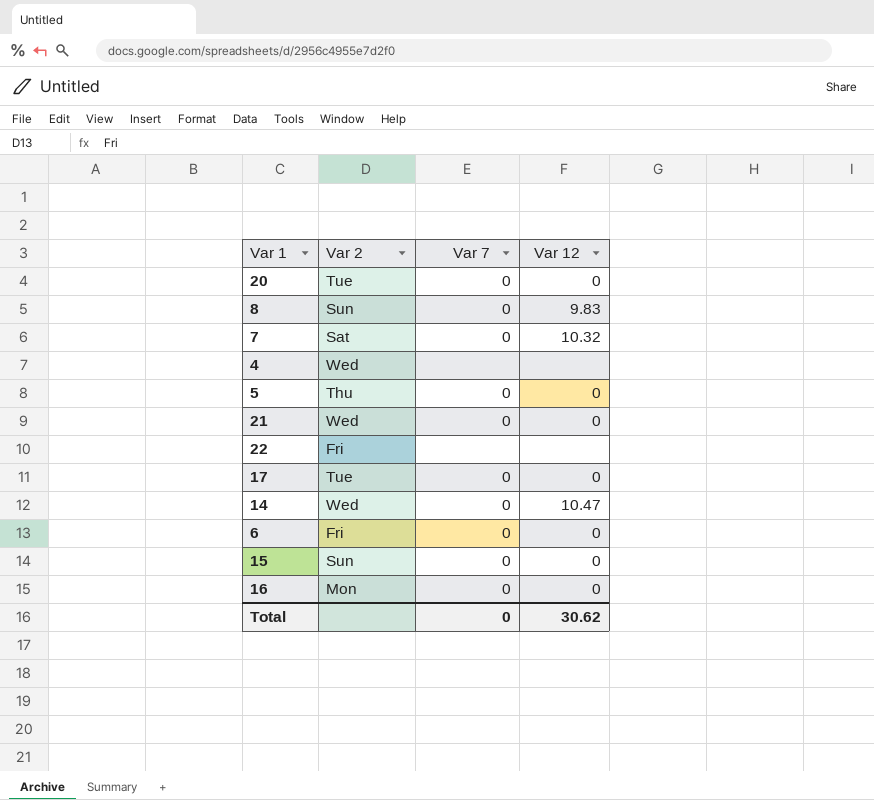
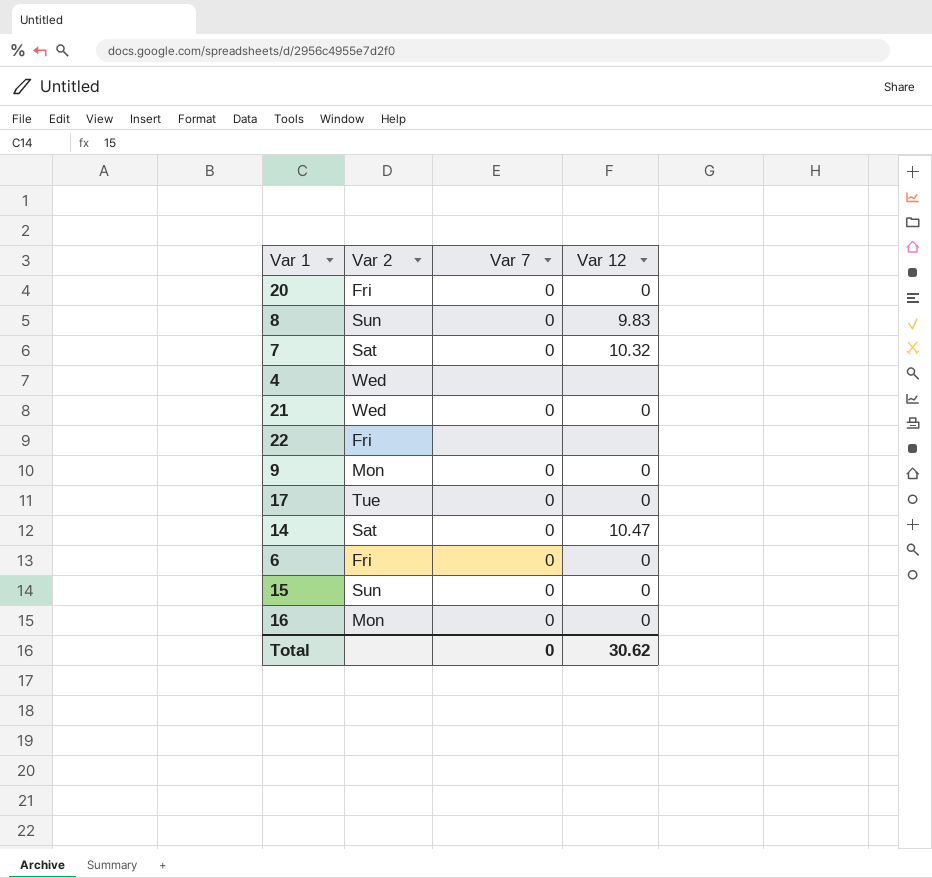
row 5: Thu | 0 | 0 -> none
20 | Var 2: Tue -> Fri
row 9: none -> Mon | 0 | 0
14 | Var 2: Wed -> Sat

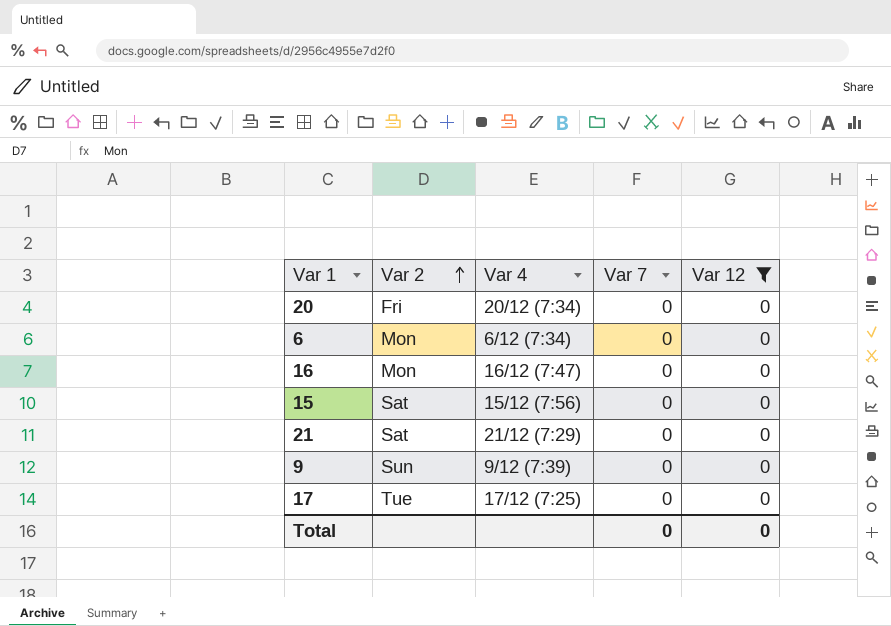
filter: none -> Var 12 = 0
row order: none -> Var 2 ascending
column Var 4 | position: none -> 3
6 | Var 2: Fri -> Mon
15 | Var 2: Sun -> Sat
21 | Var 2: Wed -> Sat
9 | Var 2: Mon -> Sun
Total | Var 12: 30.62 -> 0

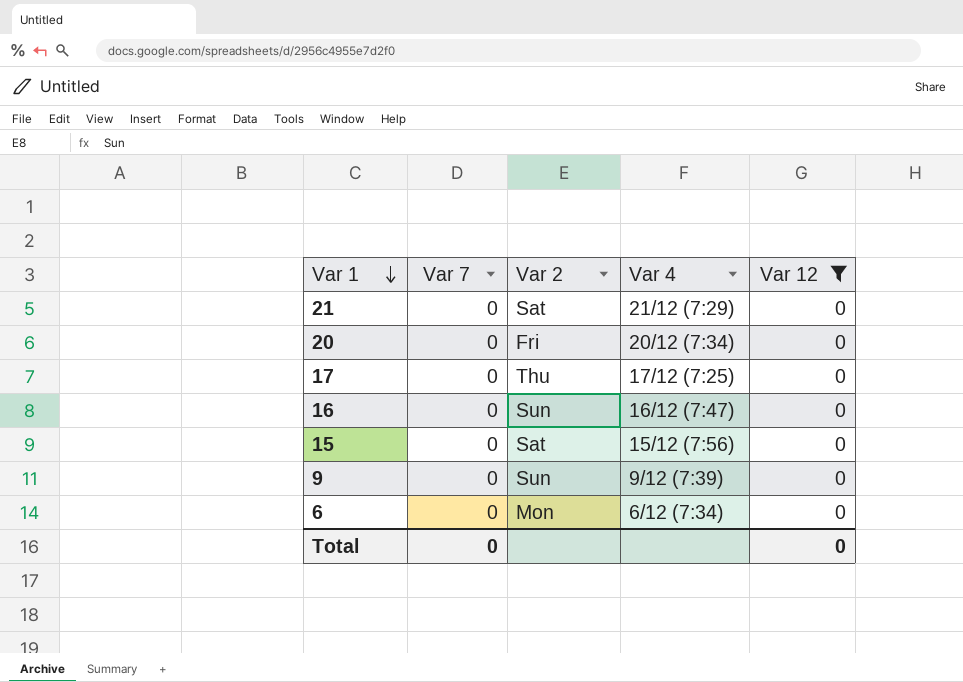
row order: Var 2 ascending -> Var 1 descending
column Var 7 | position: 4 -> 2
17 | Var 2: Tue -> Thu
16 | Var 2: Mon -> Sun

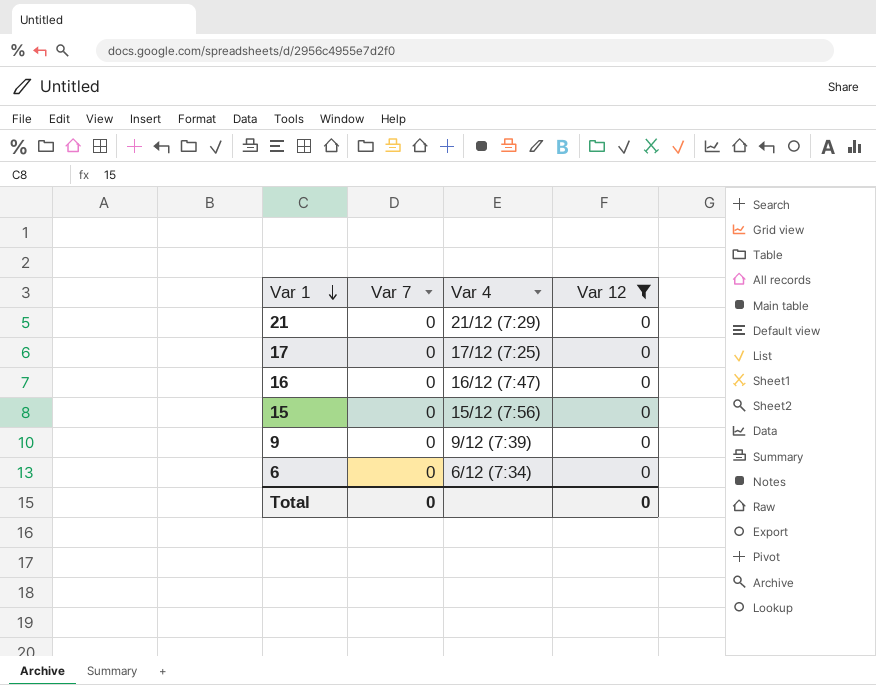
column Var 2 | position: 3 -> none
row 20: 0 | Fri | 20/12 (7:34) | 0 -> none

